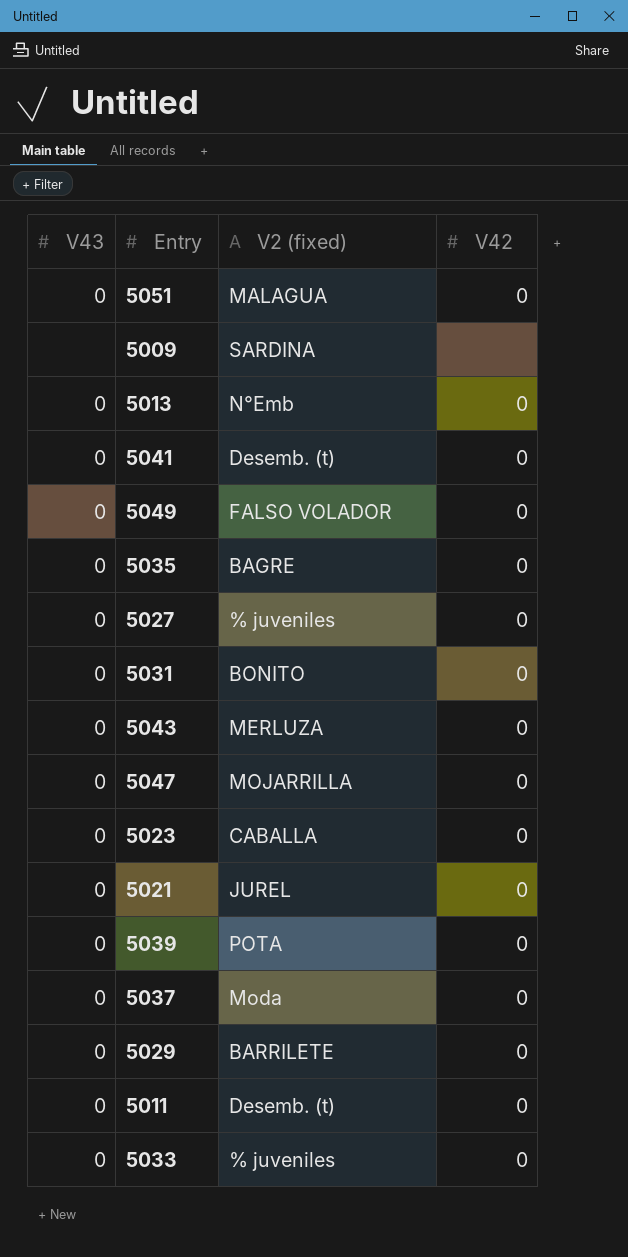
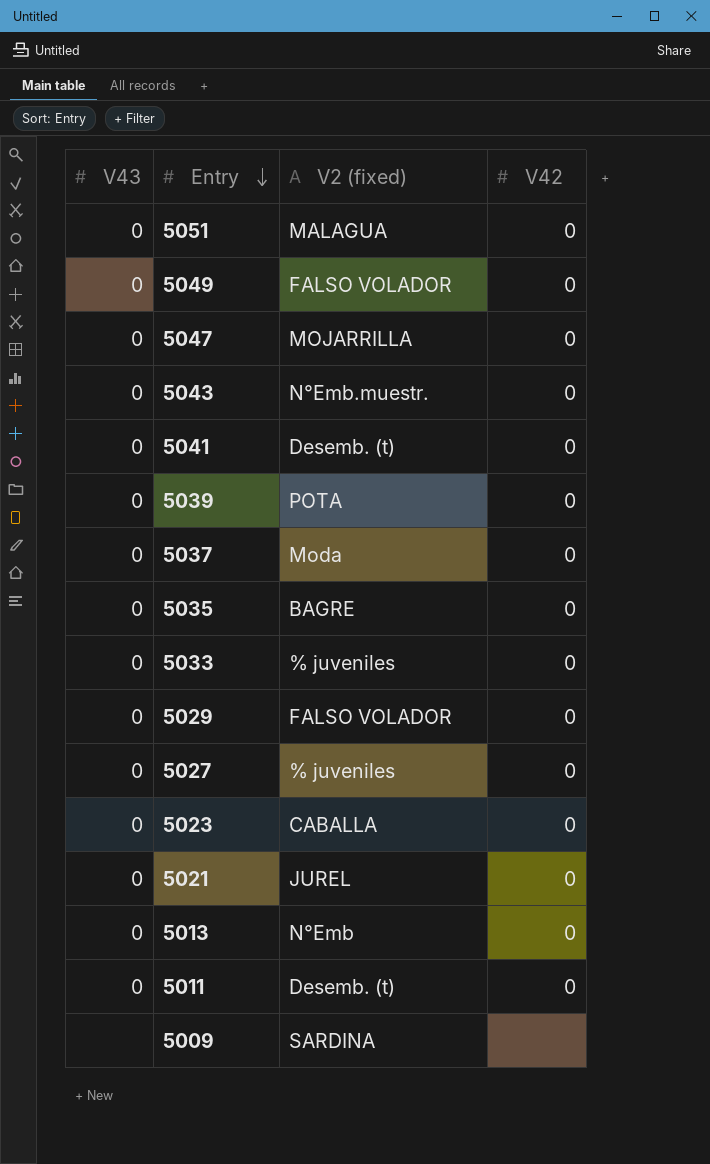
row order: none -> Entry descending
row 5031: 0 | BONITO | 0 -> none
5043 | V2 (fixed): MERLUZA -> N°Emb.muestr.
5029 | V2 (fixed): BARRILETE -> FALSO VOLADOR

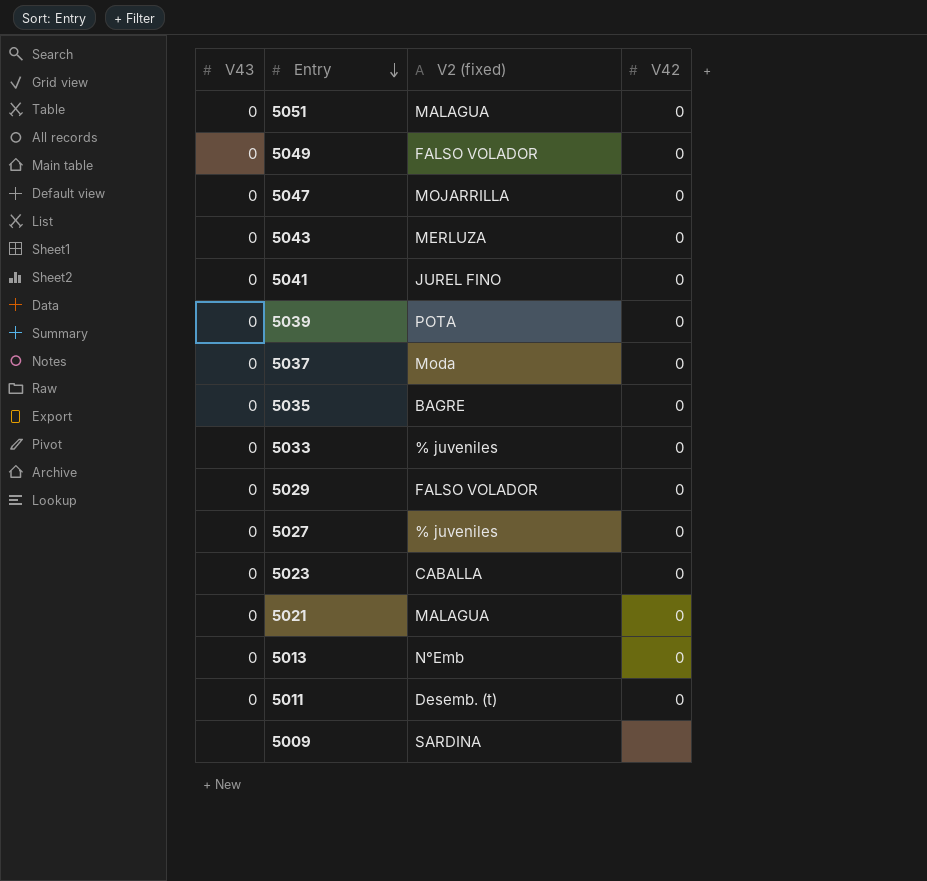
5043 | V2 (fixed): N°Emb.muestr. -> MERLUZA
5041 | V2 (fixed): Desemb. (t) -> JUREL FINO
5021 | V2 (fixed): JUREL -> MALAGUA

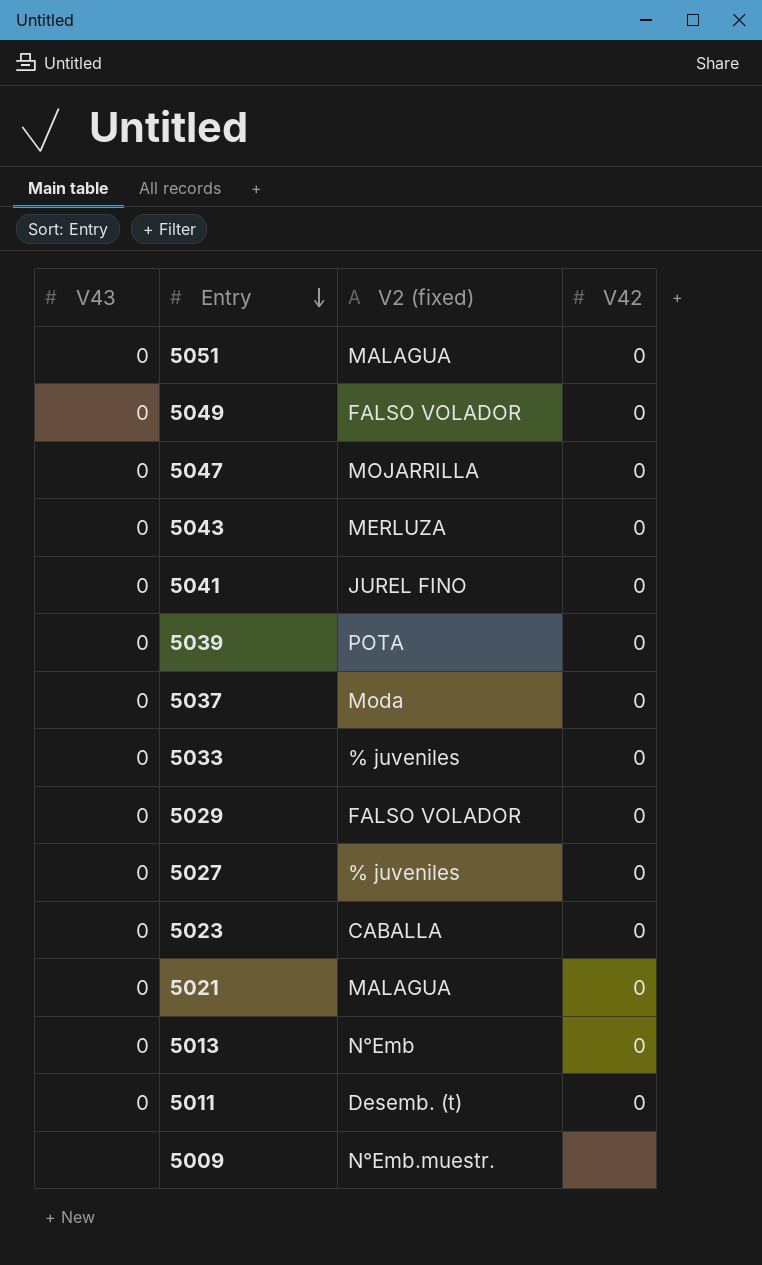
row 5035: 0 | BAGRE | 0 -> none
5009 | V2 (fixed): SARDINA -> N°Emb.muestr.

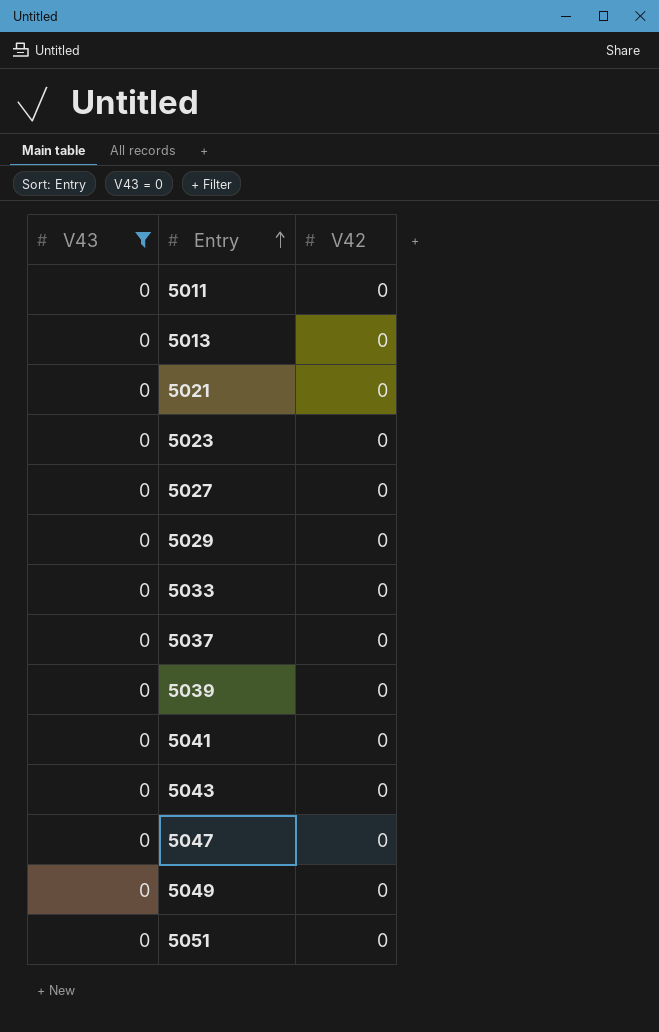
filter: none -> V43 = 0
row order: Entry descending -> Entry ascending
column V2 (fixed) | position: 3 -> none

